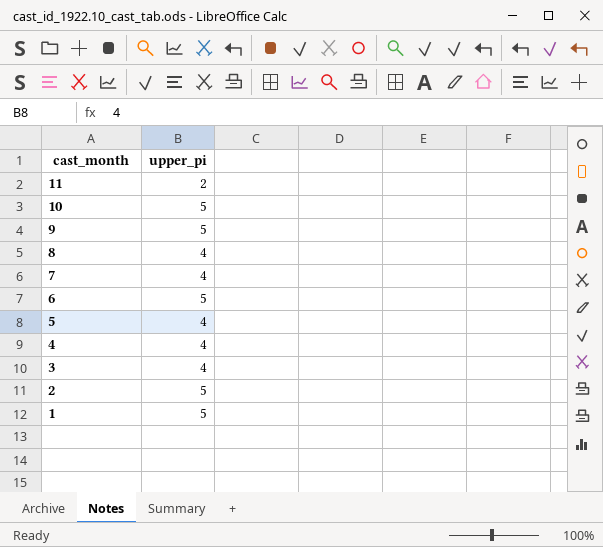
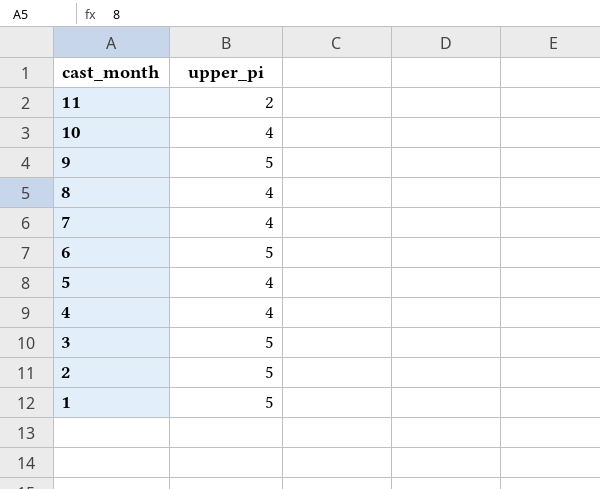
10 | upper_pi: 5 -> 4
3 | upper_pi: 4 -> 5

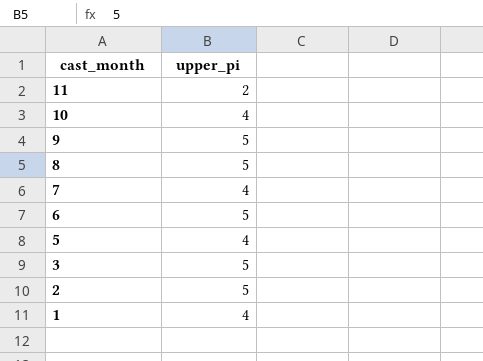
row 4: 4 -> none
8 | upper_pi: 4 -> 5
1 | upper_pi: 5 -> 4

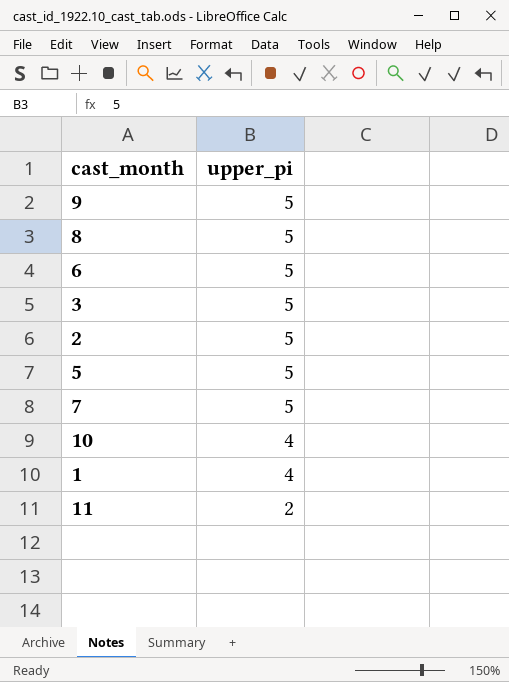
row order: cast_month descending -> upper_pi descending
5 | upper_pi: 4 -> 5
7 | upper_pi: 4 -> 5

